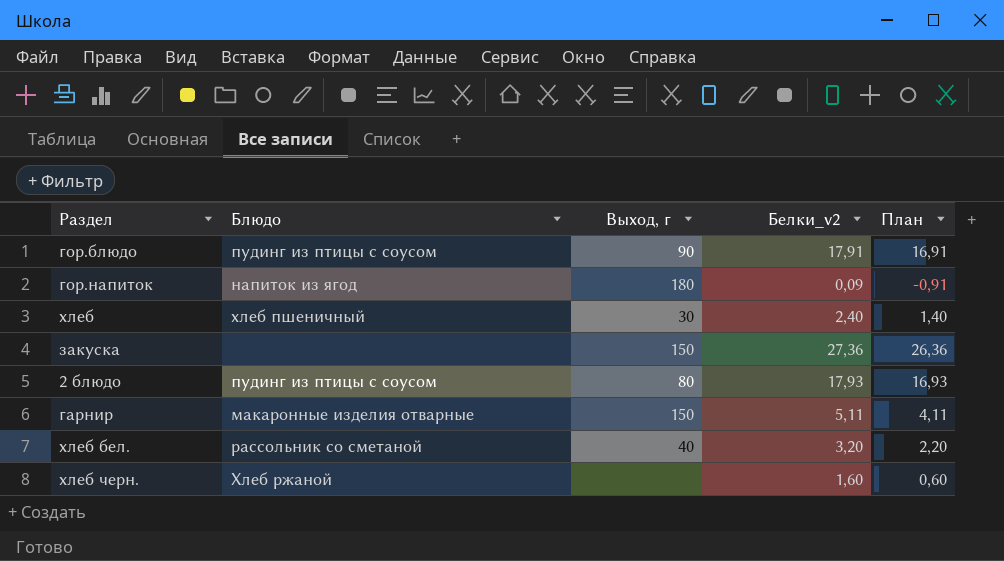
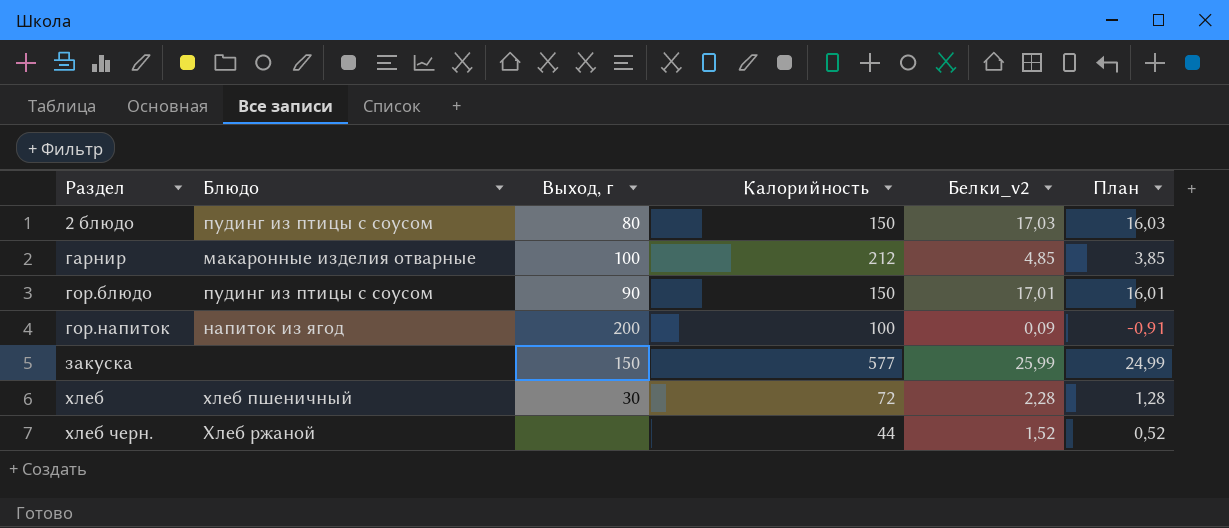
row order: none -> Раздел ascending
column Калорийность | position: none -> 4
row хлеб бел.: рассольник со сметаной | 40 | 3,20 | 2,20 -> none
2 блюдо | Белки_v2: 17,93 -> 17,03
2 блюдо | План: 16,93 -> 16,03
гарнир | Выход, г: 150 -> 100
гарнир | Белки_v2: 5,11 -> 4,85
гарнир | План: 4,11 -> 3,85
гор.блюдо | Белки_v2: 17,91 -> 17,01
гор.блюдо | План: 16,91 -> 16,01
гор.напиток | Выход, г: 180 -> 200
закуска | Белки_v2: 27,36 -> 25,99
закуска | План: 26,36 -> 24,99
хлеб | Белки_v2: 2,40 -> 2,28
хлеб | План: 1,40 -> 1,28
хлеб черн. | Белки_v2: 1,60 -> 1,52
хлеб черн. | План: 0,60 -> 0,52

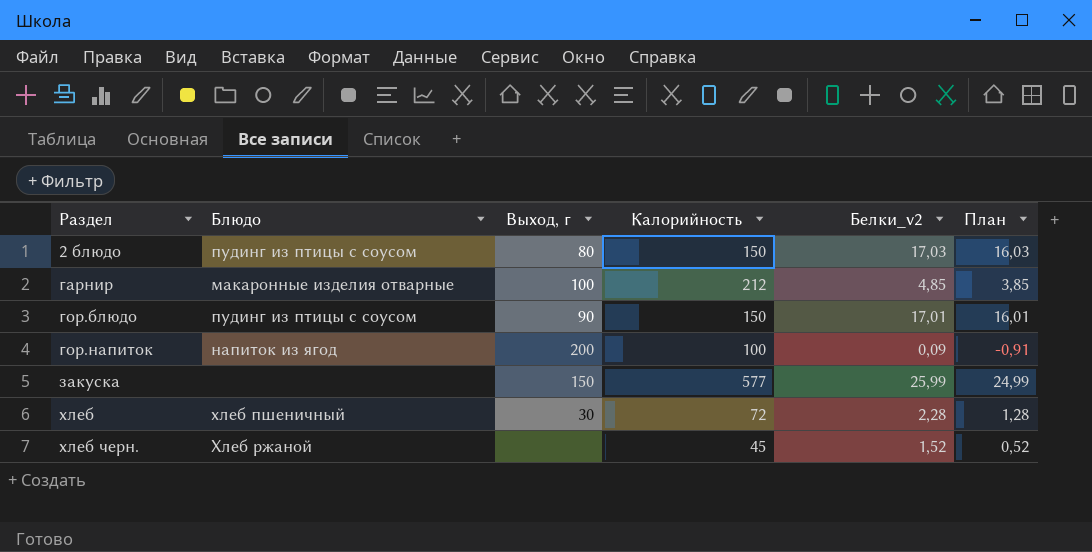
хлеб черн. | Калорийность: 44 -> 45

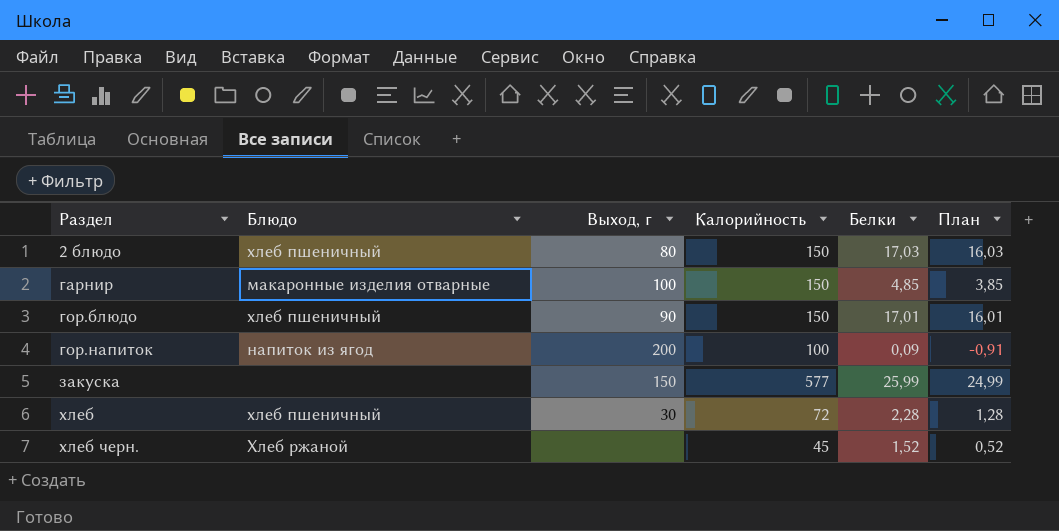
column name: Белки_v2 -> Белки
2 блюдо | Блюдо: пудинг из птицы с соусом -> хлеб пшеничный
гарнир | Калорийность: 212 -> 150
гор.блюдо | Блюдо: пудинг из птицы с соусом -> хлеб пшеничный

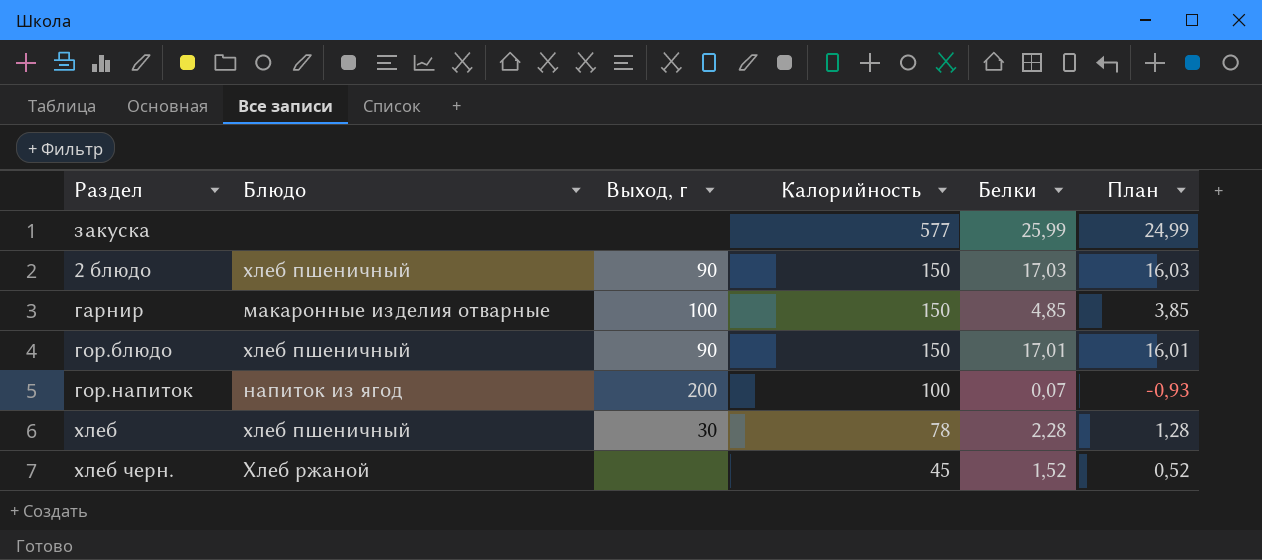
row order: Раздел ascending -> Калорийность descending
закуска | Выход, г: 150 -> none
2 блюдо | Выход, г: 80 -> 90
гор.напиток | Белки: 0,09 -> 0,07
гор.напиток | План: -0,91 -> -0,93
хлеб | Калорийность: 72 -> 78

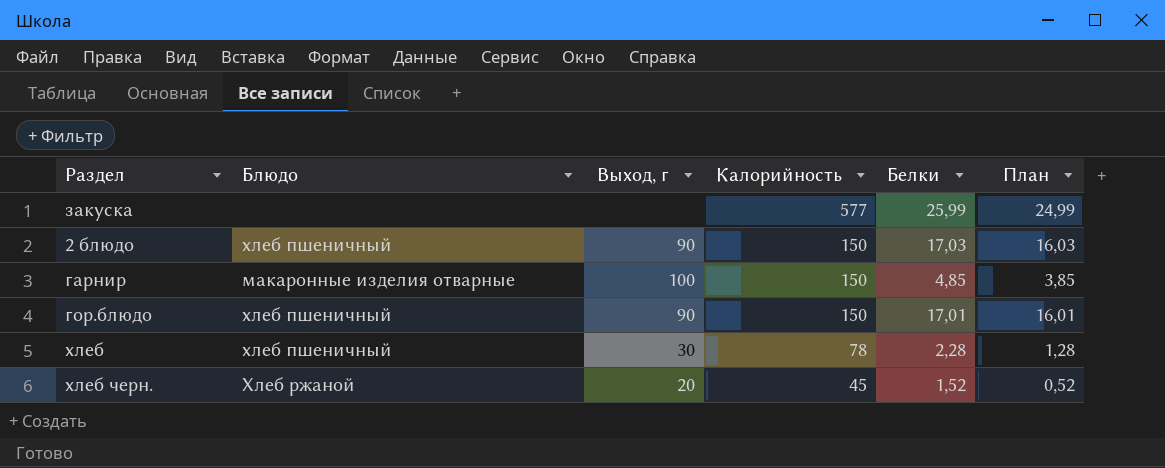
row гор.напиток: напиток из ягод | 200 | 100 | 0,07 | -0,93 -> none
хлеб черн. | Выход, г: none -> 20

